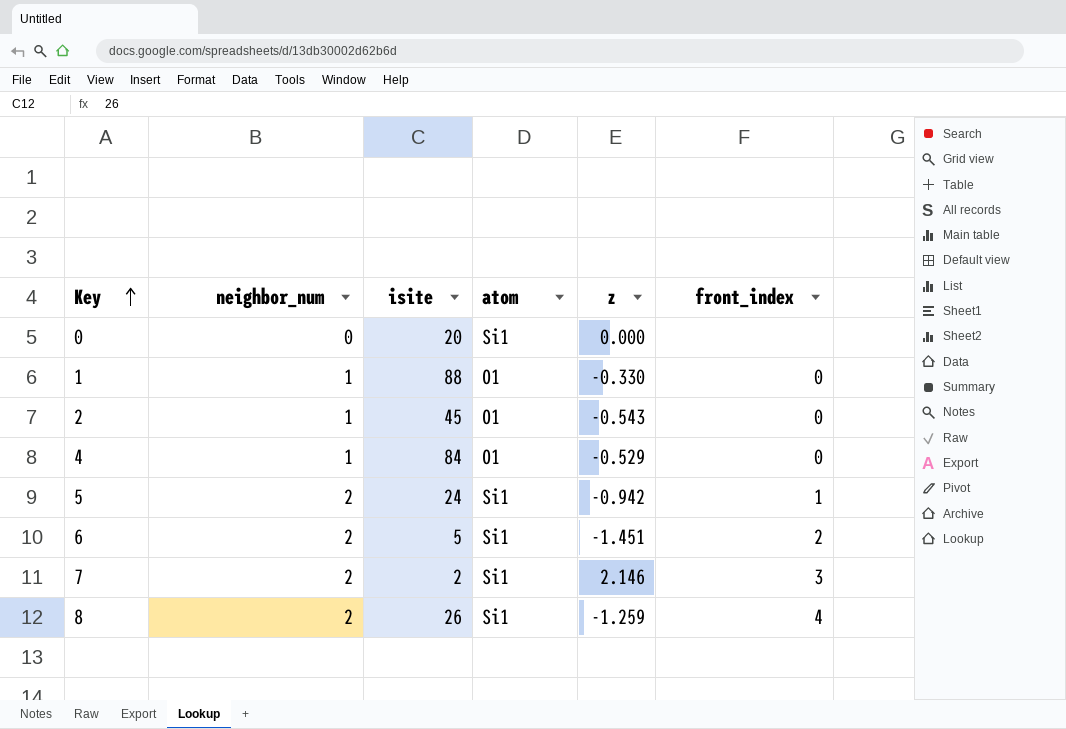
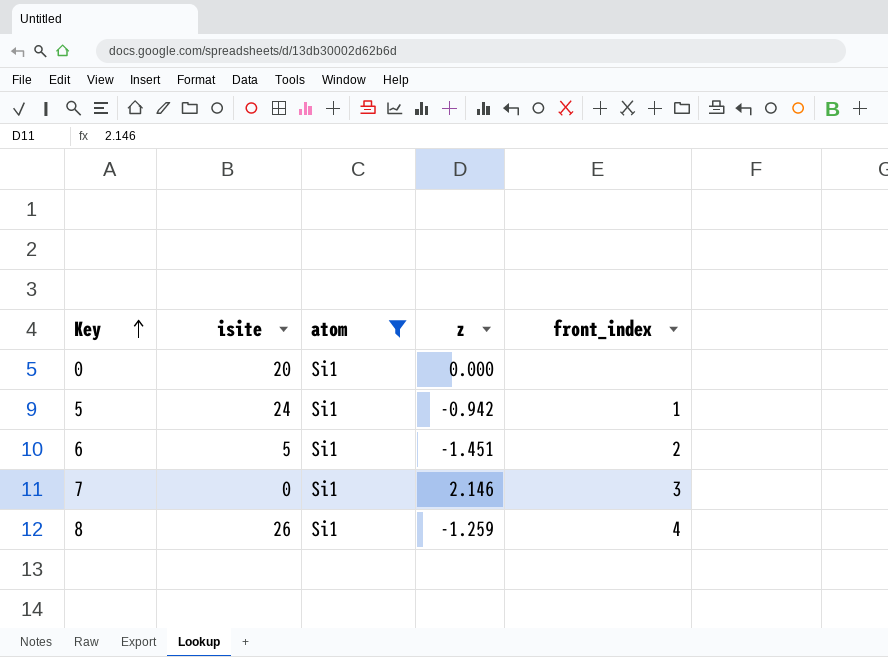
filter: none -> atom = Si1
column neighbor_num | position: 2 -> none
7 | isite: 2 -> 0

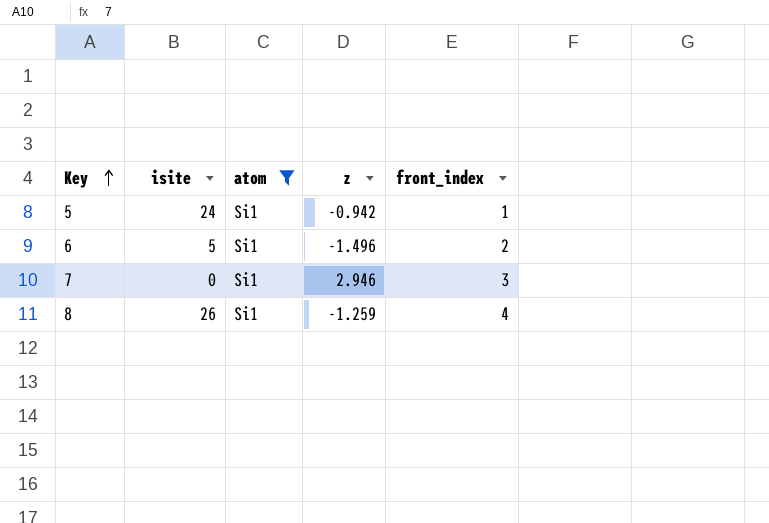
row 0: 20 | Si1 | 0.000 | none -> none
6 | z: -1.451 -> -1.496
7 | z: 2.146 -> 2.946

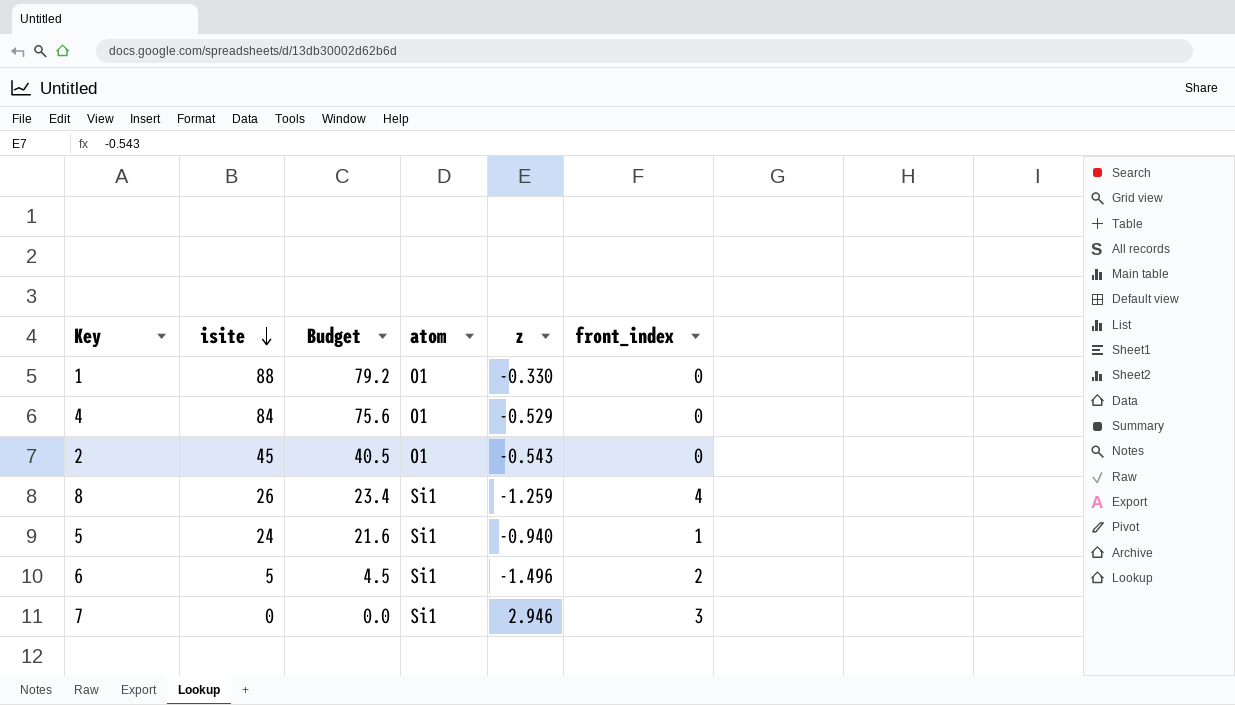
filter: atom = Si1 -> none
row order: Key ascending -> isite descending
column Budget | formula: none -> [isite] * 0.9
5 | z: -0.942 -> -0.940

